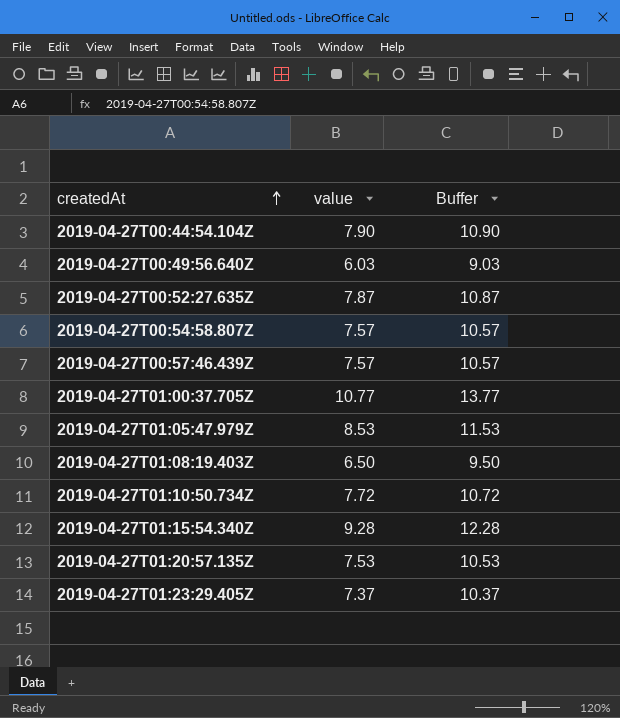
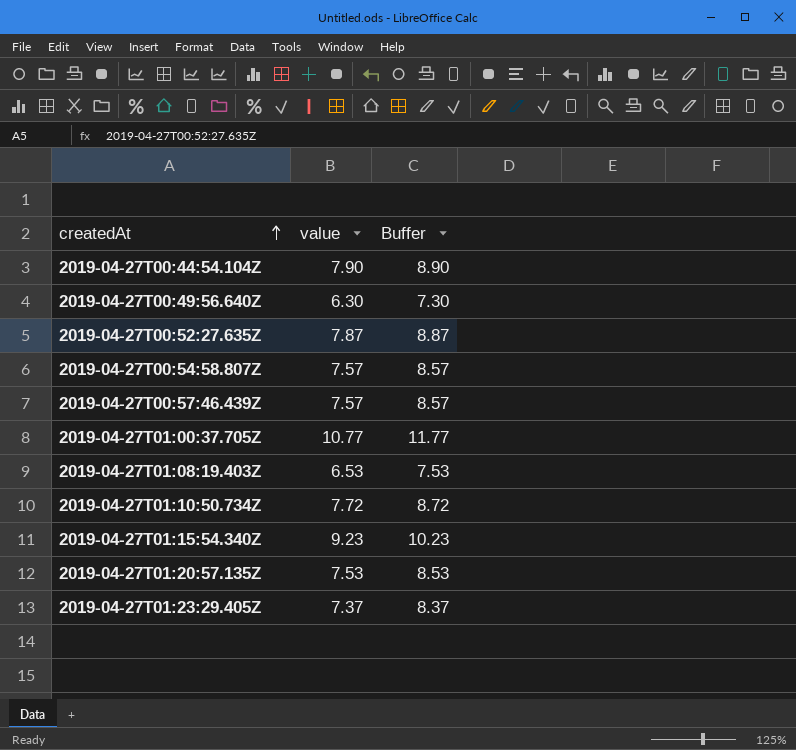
column Buffer | formula: [value] + 3 -> [value] + 1
row 2019-04-27T01:05:47.979Z: 8.53 | 11.53 -> none
2019-04-27T00:49:56.640Z | value: 6.03 -> 6.30
2019-04-27T01:08:19.403Z | value: 6.50 -> 6.53
2019-04-27T01:15:54.340Z | value: 9.28 -> 9.23

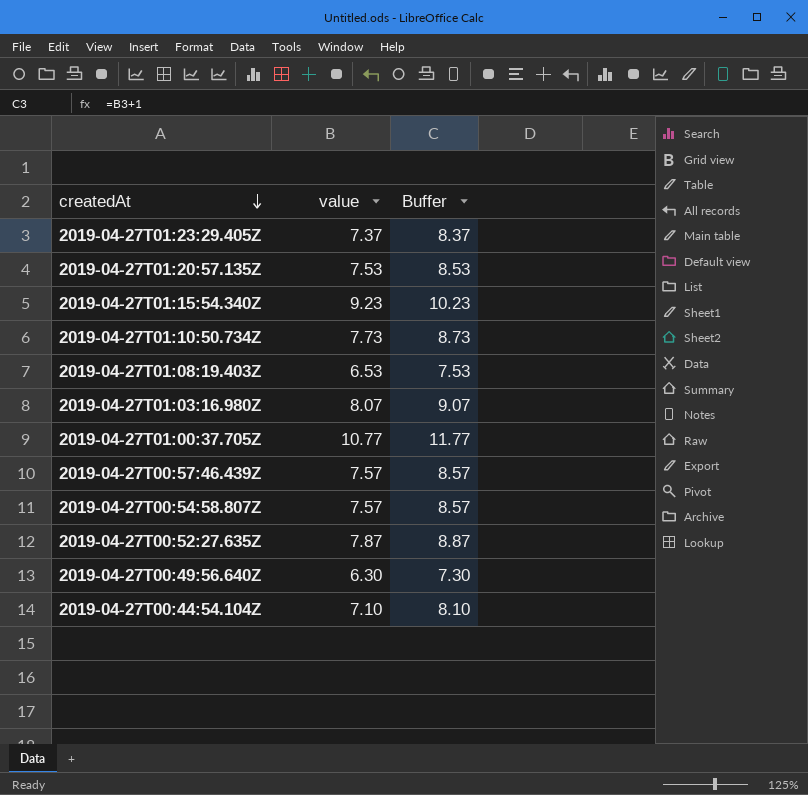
row order: createdAt ascending -> createdAt descending
2019-04-27T01:10:50.734Z | value: 7.72 -> 7.73
2019-04-27T01:10:50.734Z | Buffer: 8.72 -> 8.73
row 2019-04-27T01:03:16.980Z: none -> 8.07 | 9.07
2019-04-27T00:44:54.104Z | value: 7.90 -> 7.10
2019-04-27T00:44:54.104Z | Buffer: 8.90 -> 8.10

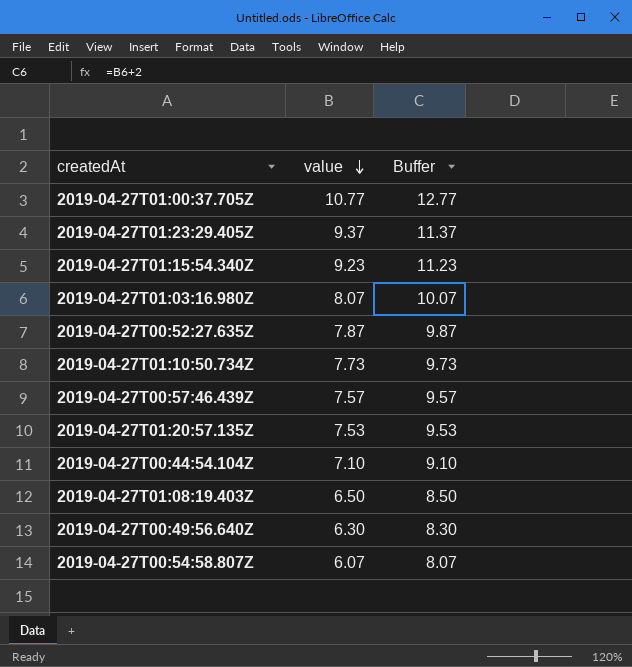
row order: createdAt descending -> value descending
column Buffer | formula: [value] + 1 -> [value] + 2
2019-04-27T01:23:29.405Z | value: 7.37 -> 9.37
2019-04-27T01:08:19.403Z | value: 6.53 -> 6.50
2019-04-27T00:54:58.807Z | value: 7.57 -> 6.07

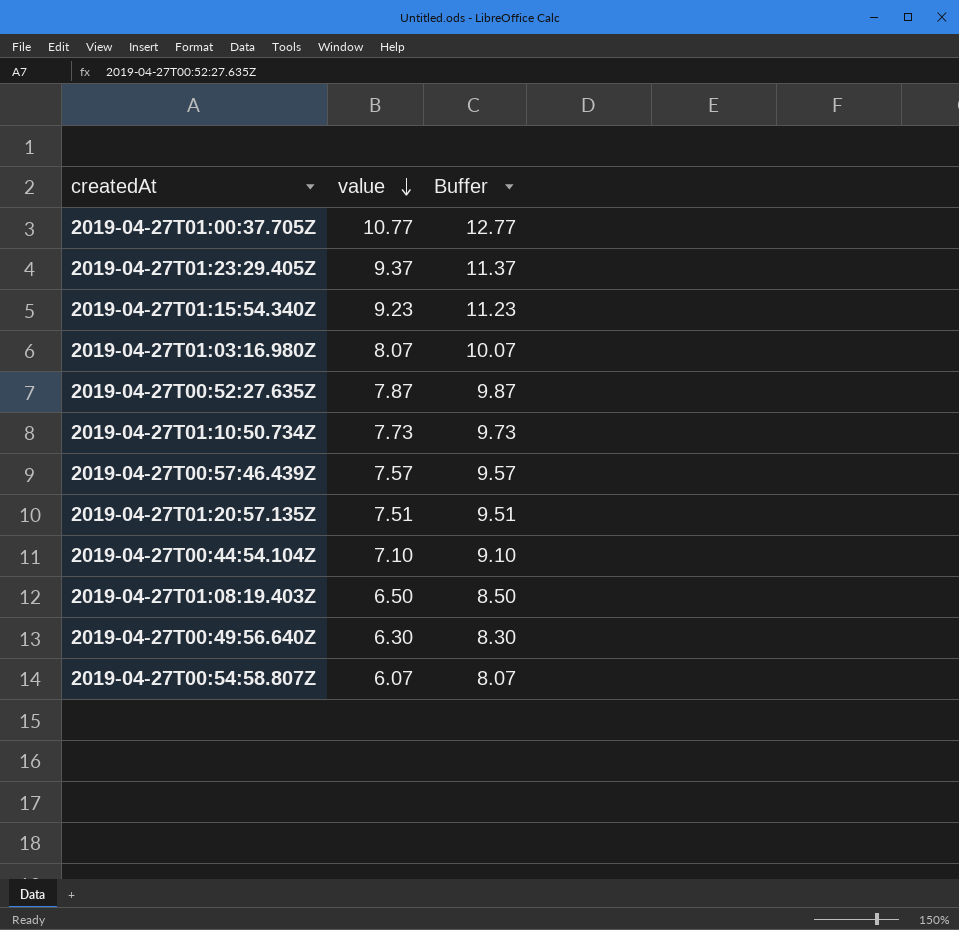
2019-04-27T01:20:57.135Z | value: 7.53 -> 7.51
2019-04-27T01:20:57.135Z | Buffer: 9.53 -> 9.51

